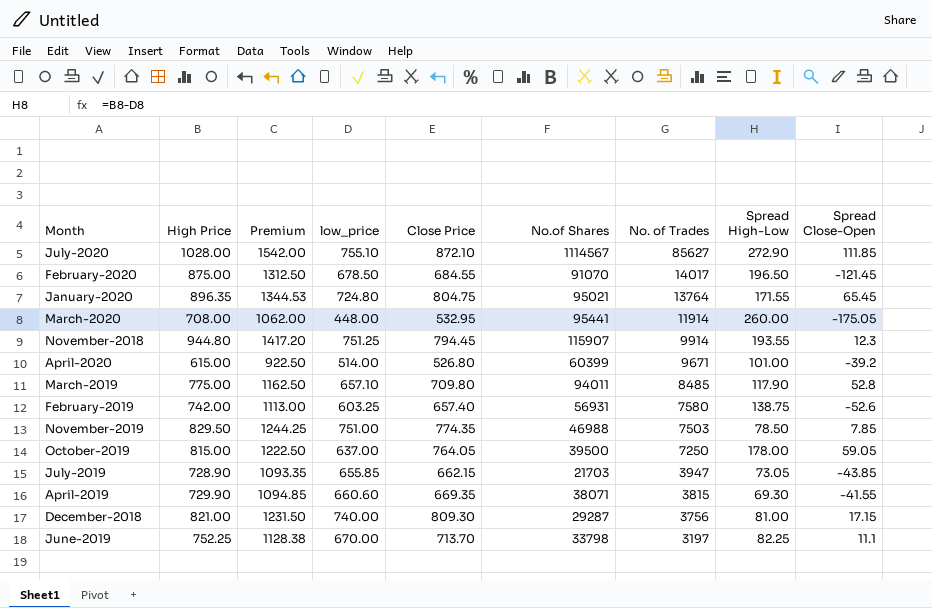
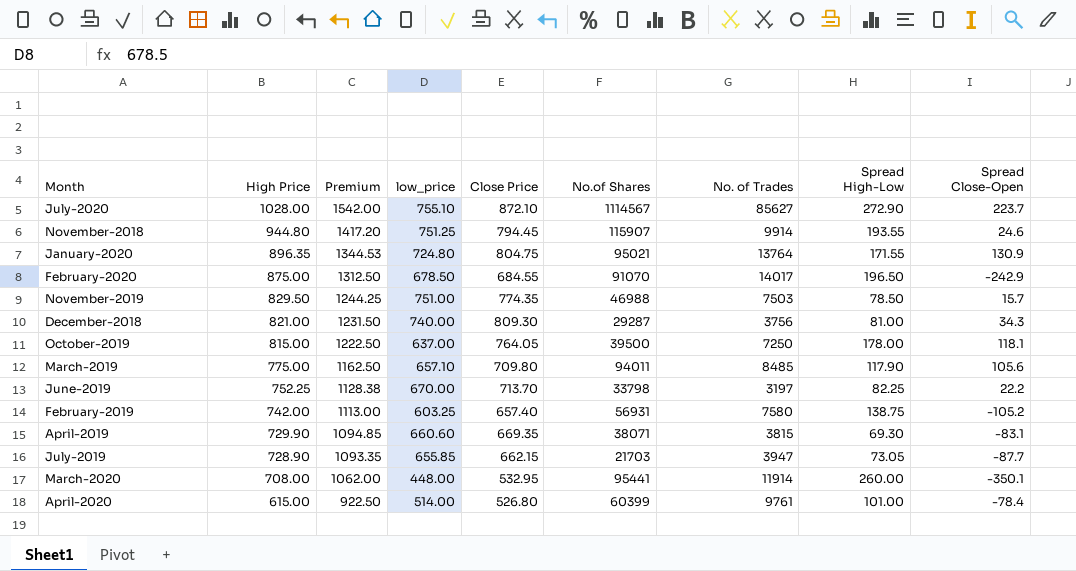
row order: No. of Trades descending -> High Price descending
July-2020 | Spread Close-Open: 111.85 -> 223.7
November-2018 | Spread Close-Open: 12.3 -> 24.6
January-2020 | Spread Close-Open: 65.45 -> 130.9
February-2020 | Spread Close-Open: -121.45 -> -242.9
November-2019 | Spread Close-Open: 7.85 -> 15.7
December-2018 | Spread Close-Open: 17.15 -> 34.3
October-2019 | Spread Close-Open: 59.05 -> 118.1
March-2019 | Spread Close-Open: 52.8 -> 105.6
June-2019 | Spread Close-Open: 11.1 -> 22.2
February-2019 | Spread Close-Open: -52.6 -> -105.2
April-2019 | Spread Close-Open: -41.55 -> -83.1
July-2019 | Spread Close-Open: -43.85 -> -87.7
March-2020 | Spread Close-Open: -175.05 -> -350.1
April-2020 | No. of Trades: 9671 -> 9761
April-2020 | Spread Close-Open: -39.2 -> -78.4

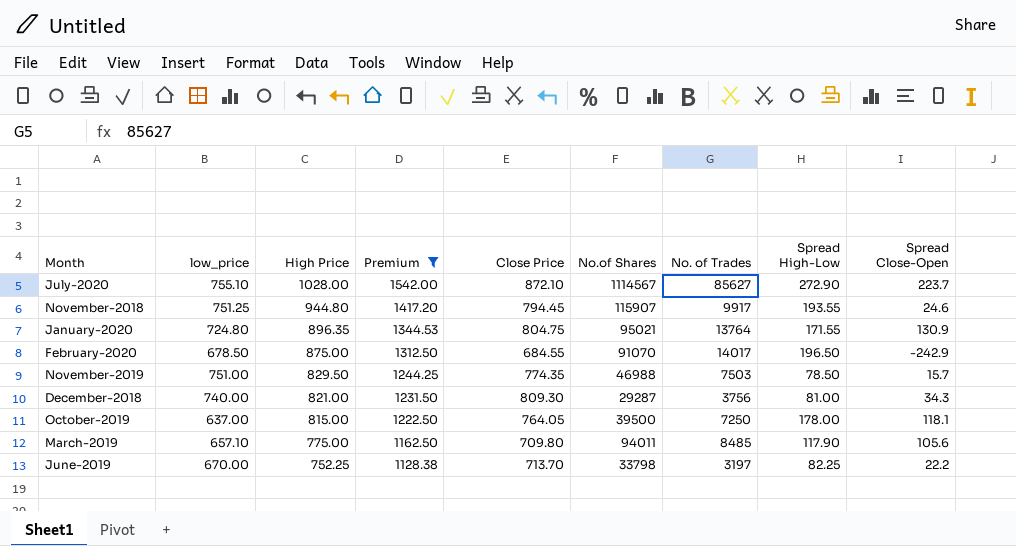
filter: none -> Premium >= 1128.38
column low_price | position: 4 -> 2
November-2018 | No. of Trades: 9914 -> 9917

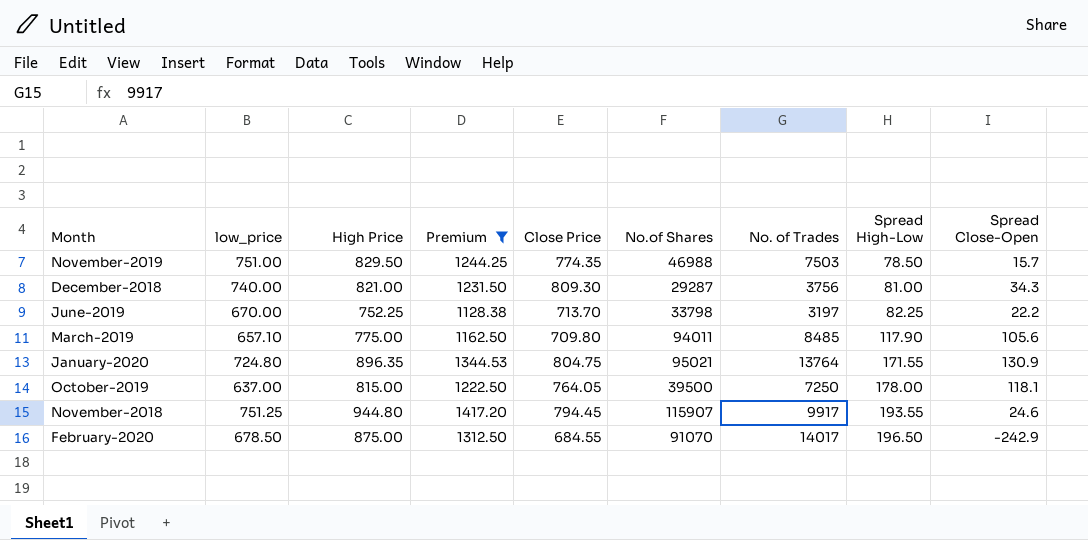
row order: High Price descending -> Spread High-Low ascending
row July-2020: 755.10 | 1028.00 | 1542.00 | 872.10 | 1114567 | 85627 | 272.90 | 223.7 -> none

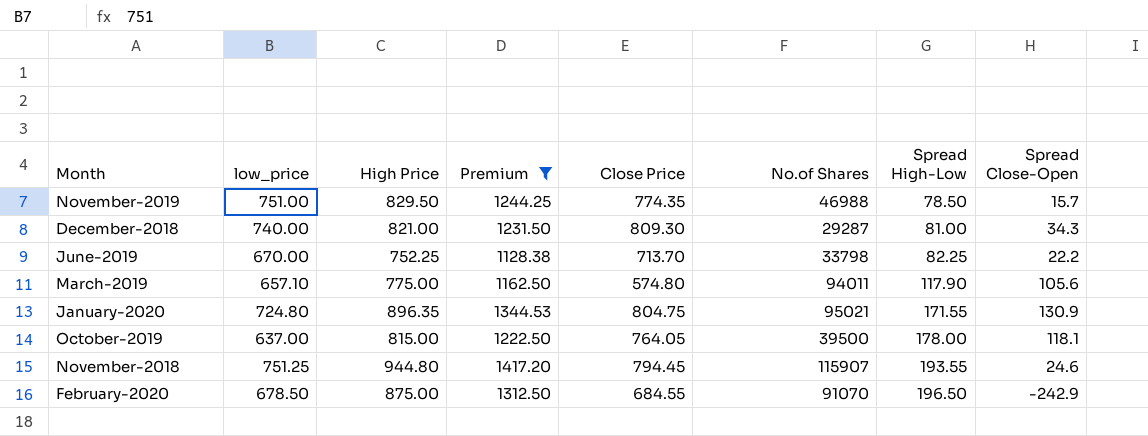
column No. of Trades | position: 7 -> none
March-2019 | Close Price: 709.80 -> 574.80

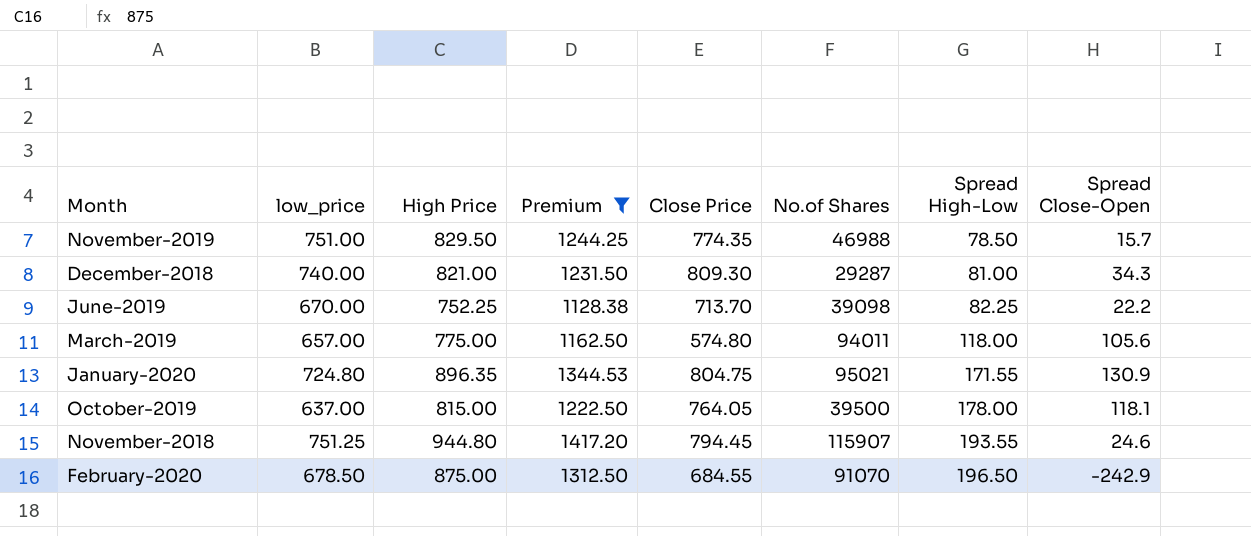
June-2019 | No.of Shares: 33798 -> 39098
March-2019 | low_price: 657.10 -> 657.00
March-2019 | Spread High-Low: 117.90 -> 118.00

